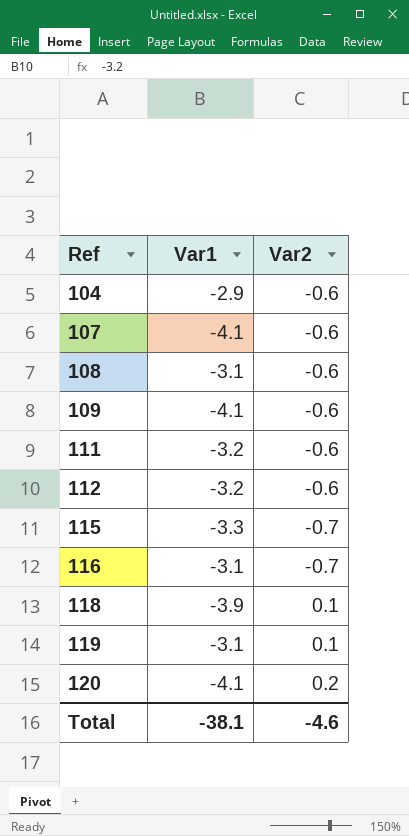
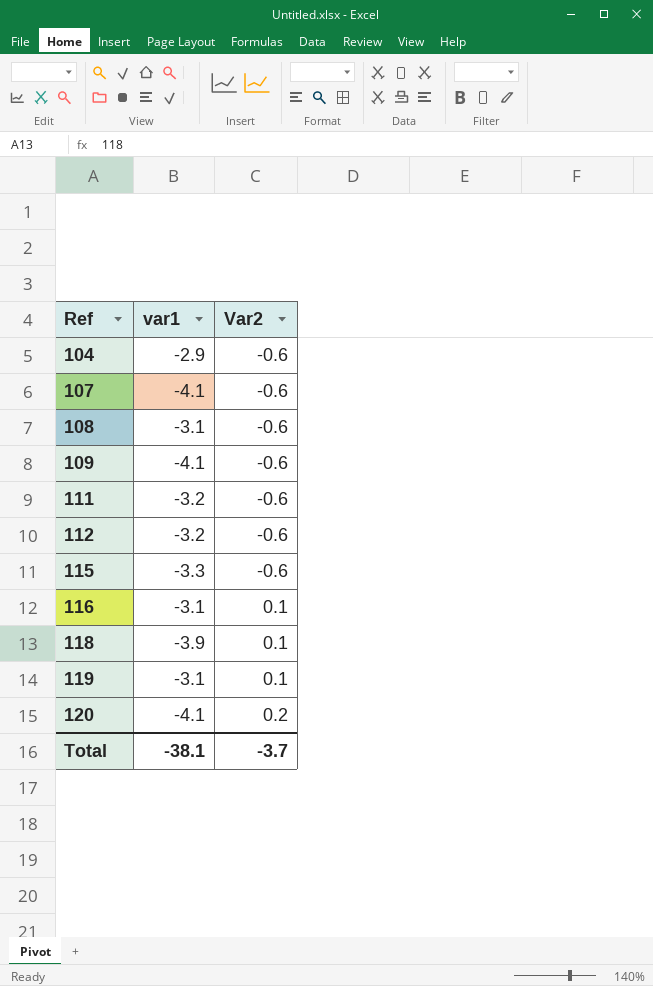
column name: Var1 -> var1
115 | Var2: -0.7 -> -0.6
116 | Var2: -0.7 -> 0.1
Total | Var2: -4.6 -> -3.7

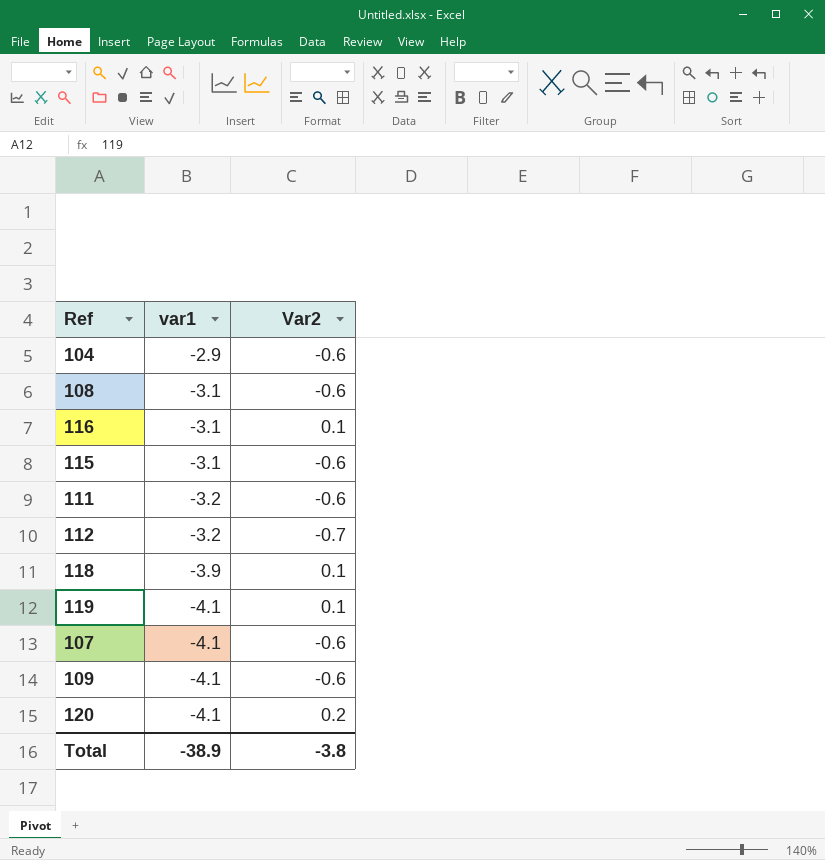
row order: Ref ascending -> var1 descending
115 | var1: -3.3 -> -3.1
112 | Var2: -0.6 -> -0.7
119 | var1: -3.1 -> -4.1
Total | var1: -38.1 -> -38.9
Total | Var2: -3.7 -> -3.8

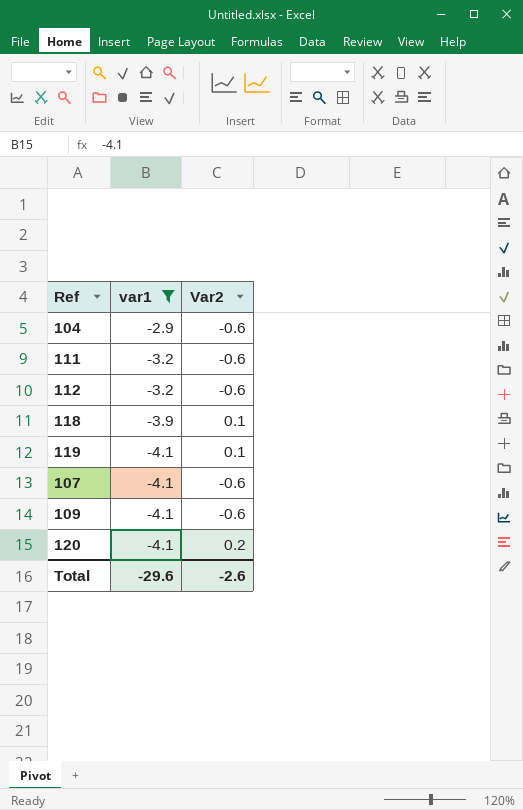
filter: none -> var1 != -3.1
112 | Var2: -0.7 -> -0.6
Total | var1: -38.9 -> -29.6
Total | Var2: -3.8 -> -2.6

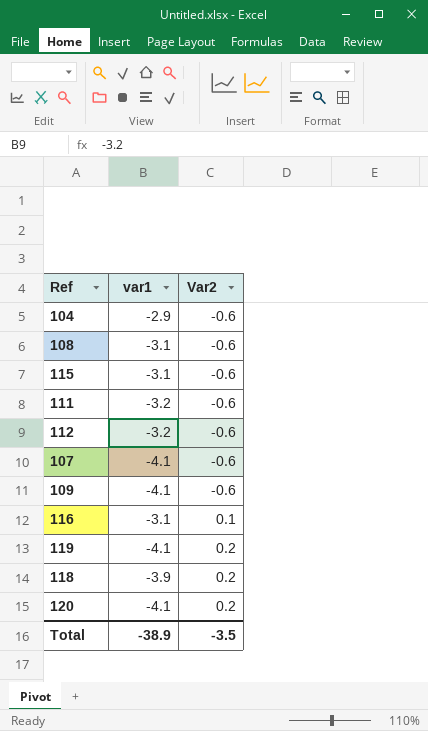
filter: var1 != -3.1 -> none
row order: var1 descending -> Var2 ascending
119 | Var2: 0.1 -> 0.2
118 | Var2: 0.1 -> 0.2
Total | var1: -29.6 -> -38.9
Total | Var2: -2.6 -> -3.5

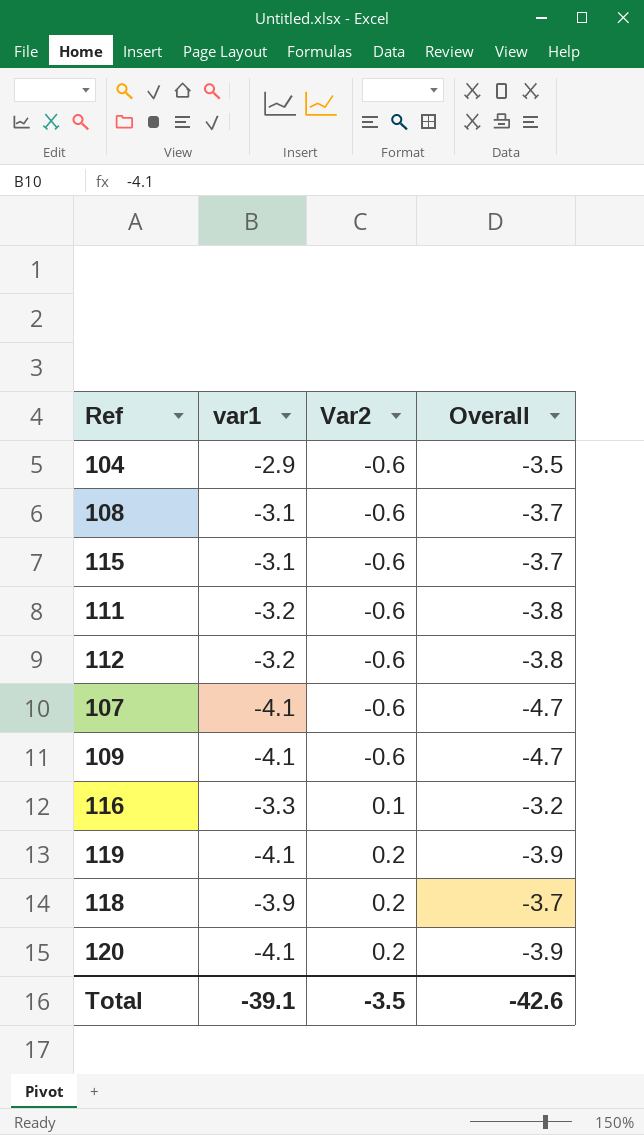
column Overall | formula: none -> [var1] + [Var2]
116 | var1: -3.1 -> -3.3
Total | var1: -38.9 -> -39.1

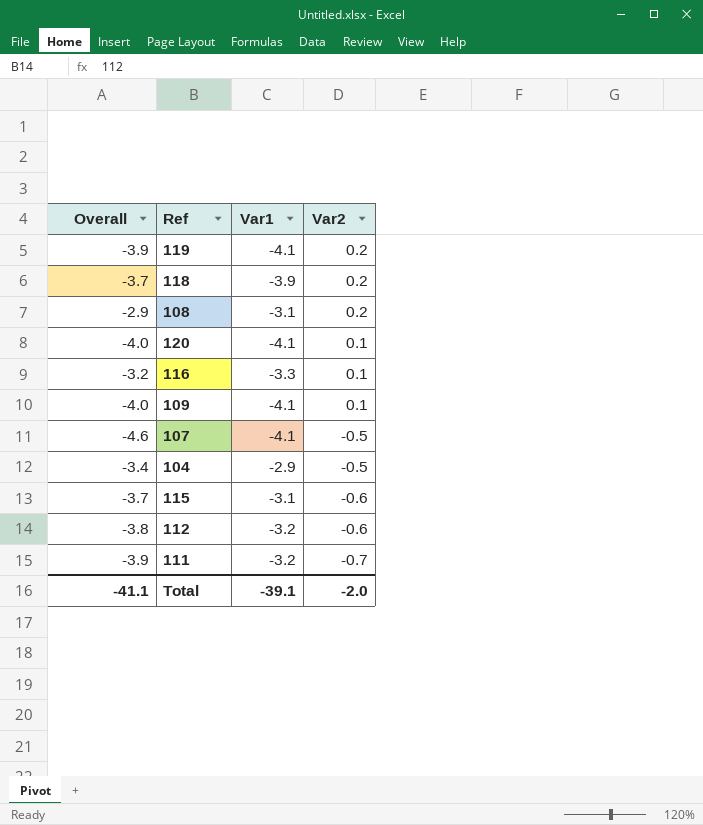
row order: Var2 ascending -> Var2 descending
column Overall | position: 4 -> 1
column name: var1 -> Var1
108 | Overall: -3.7 -> -2.9
108 | Var2: -0.6 -> 0.2
120 | Overall: -3.9 -> -4.0
120 | Var2: 0.2 -> 0.1
109 | Overall: -4.7 -> -4.0
109 | Var2: -0.6 -> 0.1
107 | Overall: -4.7 -> -4.6
107 | Var2: -0.6 -> -0.5
104 | Overall: -3.5 -> -3.4
104 | Var2: -0.6 -> -0.5
111 | Overall: -3.8 -> -3.9
111 | Var2: -0.6 -> -0.7
Total | Overall: -42.6 -> -41.1
Total | Var2: -3.5 -> -2.0

